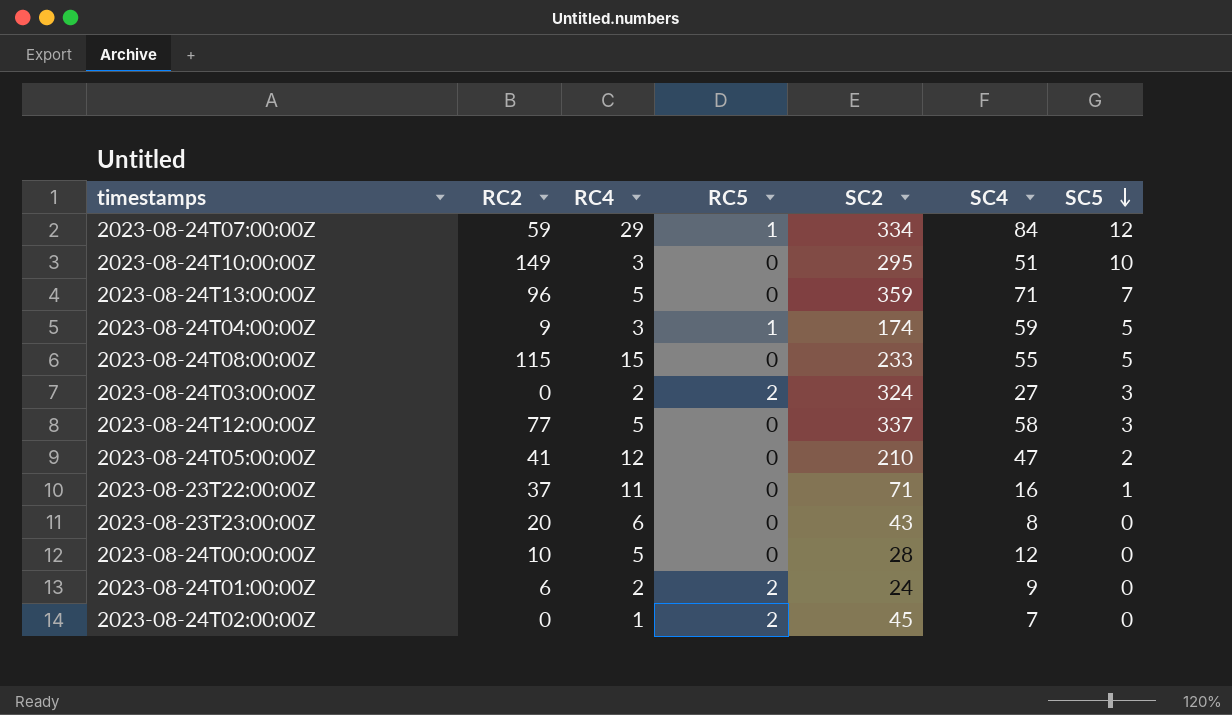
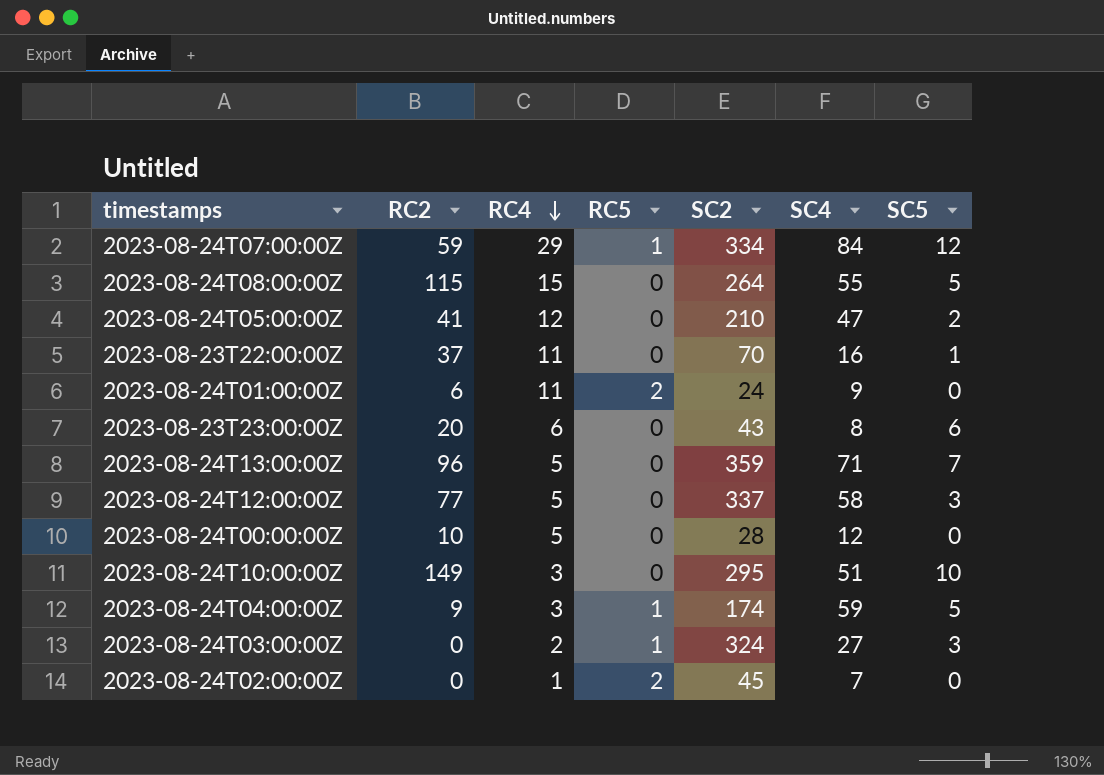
row order: SC5 descending -> RC4 descending
2023-08-24T08:00:00Z | SC2: 233 -> 264
2023-08-23T22:00:00Z | SC2: 71 -> 70
2023-08-24T01:00:00Z | RC4: 2 -> 11
2023-08-23T23:00:00Z | SC5: 0 -> 6
2023-08-24T03:00:00Z | RC5: 2 -> 1

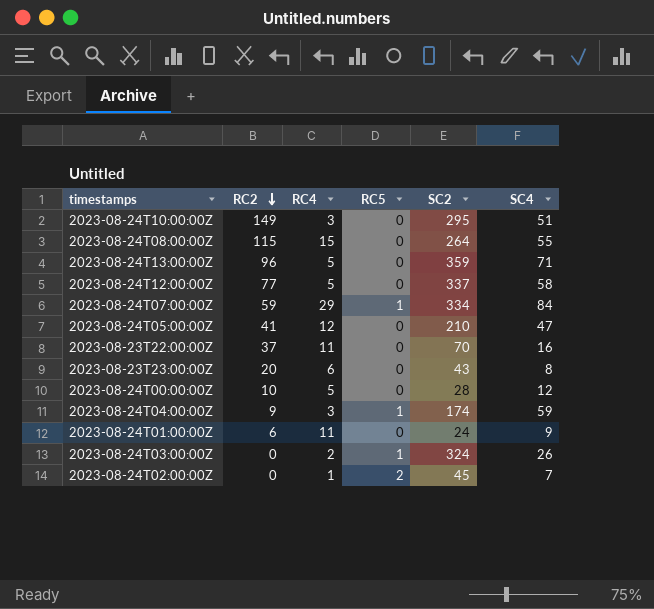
row order: RC4 descending -> RC2 descending
column SC5 | position: 7 -> none
2023-08-24T01:00:00Z | RC5: 2 -> 0
2023-08-24T03:00:00Z | SC4: 27 -> 26

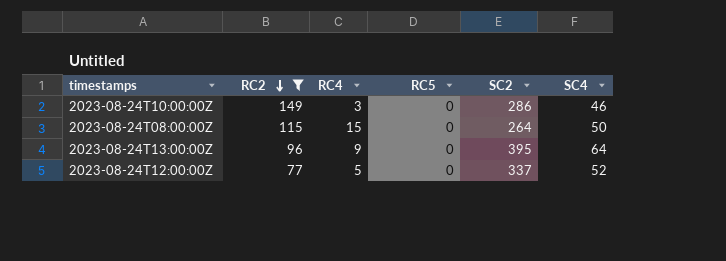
filter: none -> RC2 >= 77
2023-08-24T10:00:00Z | SC2: 295 -> 286
2023-08-24T10:00:00Z | SC4: 51 -> 46
2023-08-24T08:00:00Z | SC4: 55 -> 50
2023-08-24T13:00:00Z | RC4: 5 -> 9
2023-08-24T13:00:00Z | SC2: 359 -> 395
2023-08-24T13:00:00Z | SC4: 71 -> 64
2023-08-24T12:00:00Z | SC4: 58 -> 52

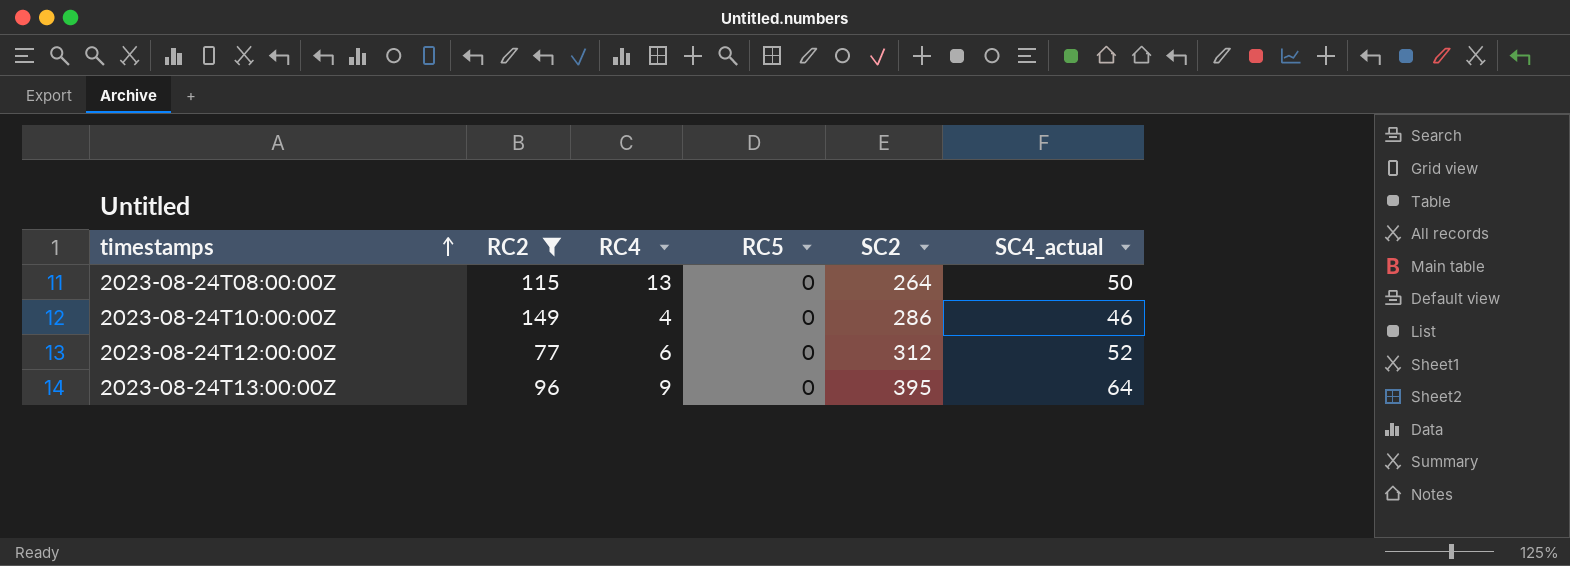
row order: RC2 descending -> timestamps ascending
column name: SC4 -> SC4_actual
2023-08-24T08:00:00Z | RC4: 15 -> 13
2023-08-24T10:00:00Z | RC4: 3 -> 4
2023-08-24T12:00:00Z | RC4: 5 -> 6
2023-08-24T12:00:00Z | SC2: 337 -> 312

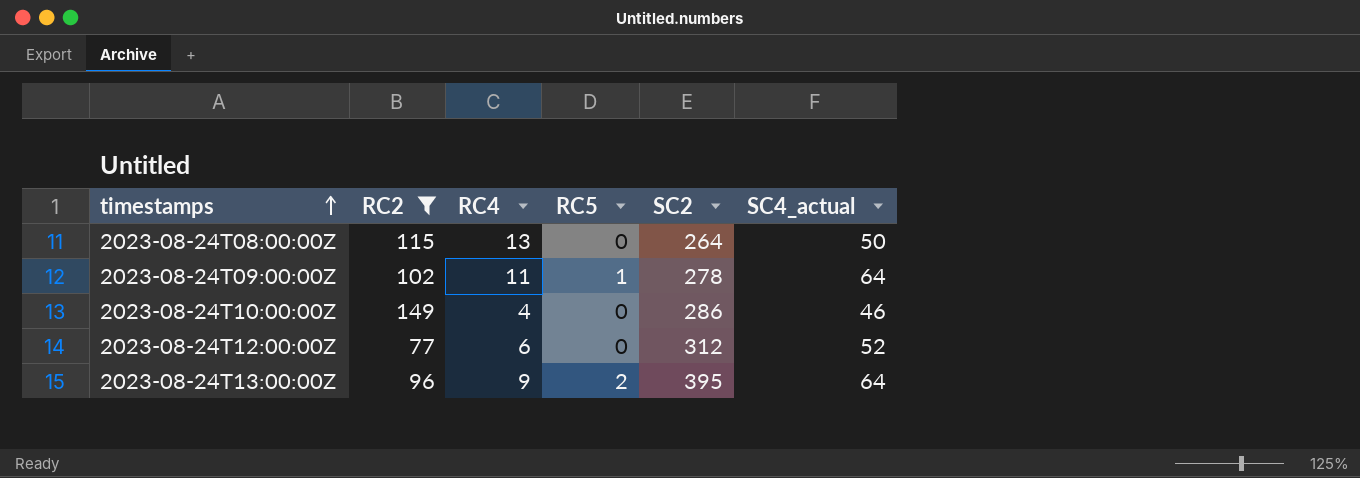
row 2023-08-24T09:00:00Z: none -> 102 | 11 | 1 | 278 | 64
2023-08-24T13:00:00Z | RC5: 0 -> 2

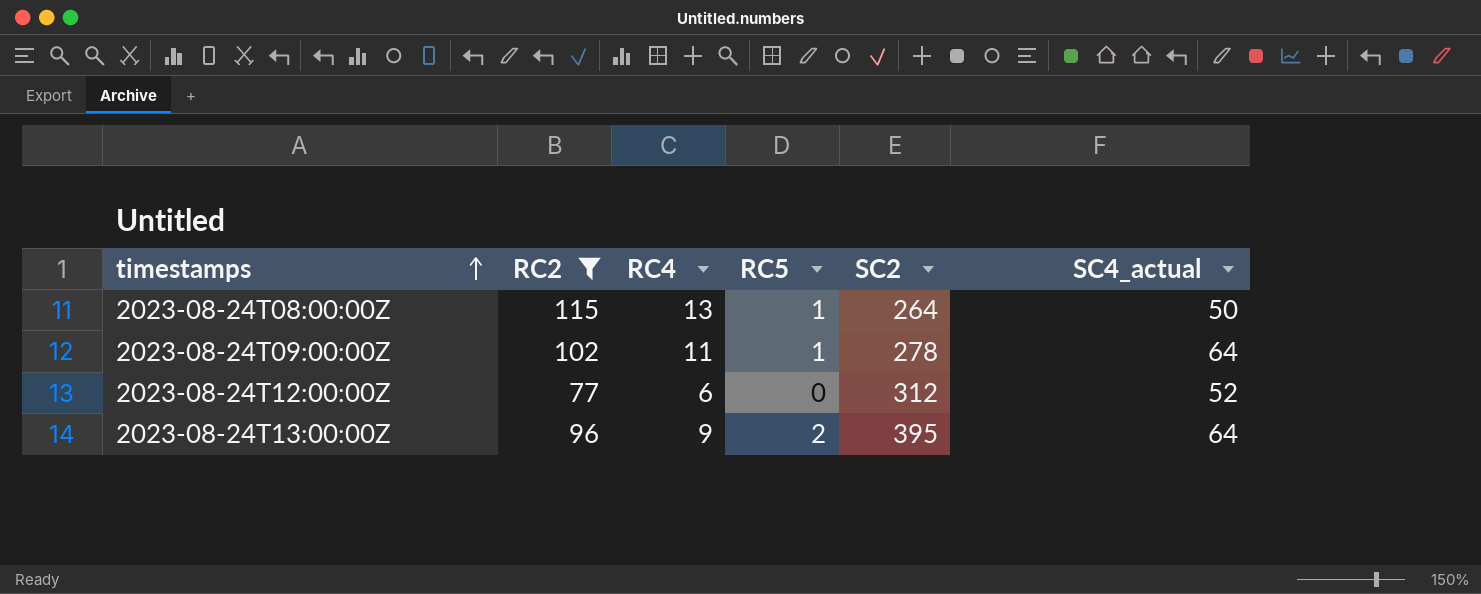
row 2023-08-24T10:00:00Z: 149 | 4 | 0 | 286 | 46 -> none
2023-08-24T08:00:00Z | RC5: 0 -> 1

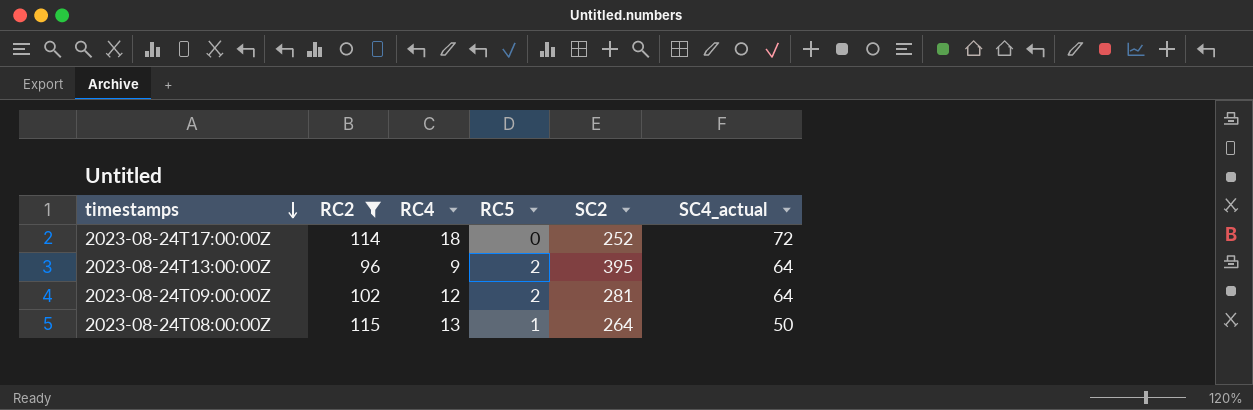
row order: timestamps ascending -> timestamps descending
row 2023-08-24T12:00:00Z: 77 | 6 | 0 | 312 | 52 -> none
row 2023-08-24T17:00:00Z: none -> 114 | 18 | 0 | 252 | 72
2023-08-24T09:00:00Z | RC4: 11 -> 12
2023-08-24T09:00:00Z | RC5: 1 -> 2
2023-08-24T09:00:00Z | SC2: 278 -> 281

